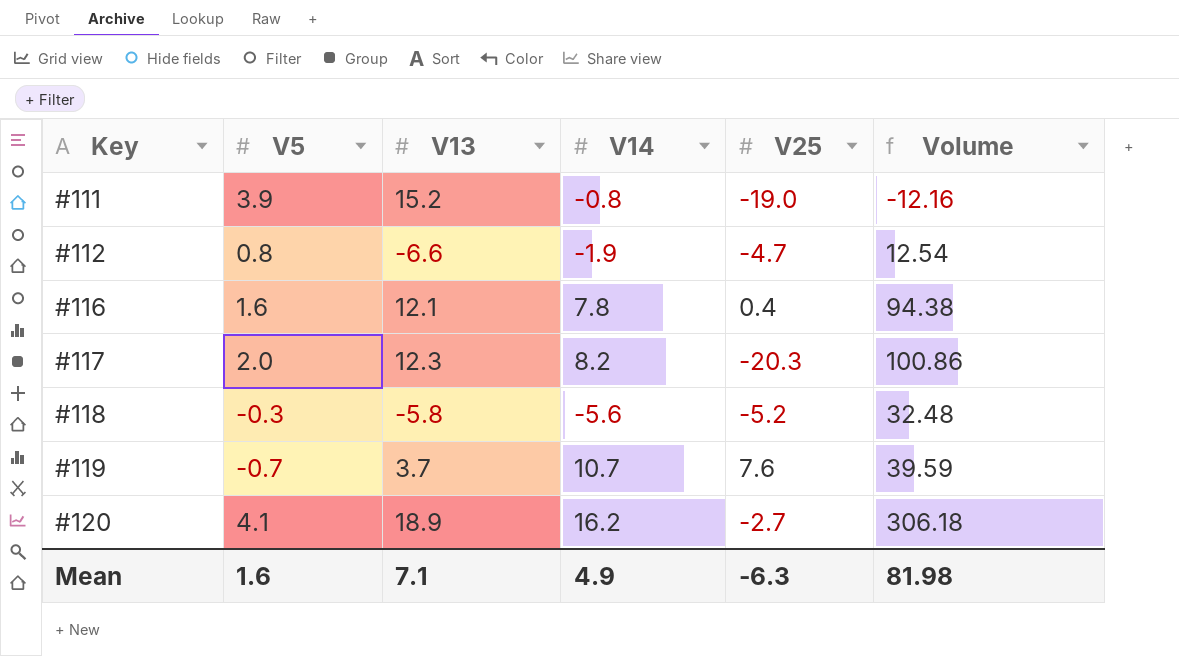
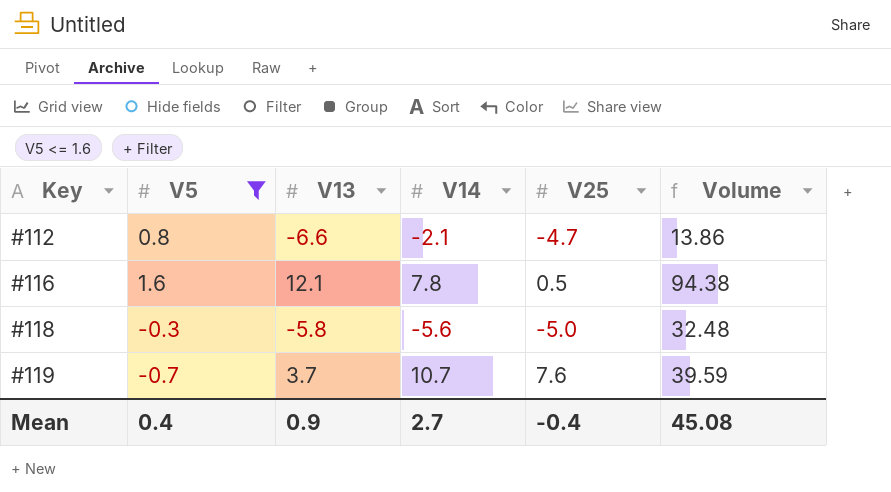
filter: none -> V5 <= 1.6
#112 | V14: -1.9 -> -2.1
#112 | Volume: 12.54 -> 13.86
#116 | V25: 0.4 -> 0.5
#118 | V25: -5.2 -> -5.0
Mean | V5: 1.6 -> 0.4
Mean | V13: 7.1 -> 0.9
Mean | V14: 4.9 -> 2.7
Mean | V25: -6.3 -> -0.4
Mean | Volume: 81.98 -> 45.08

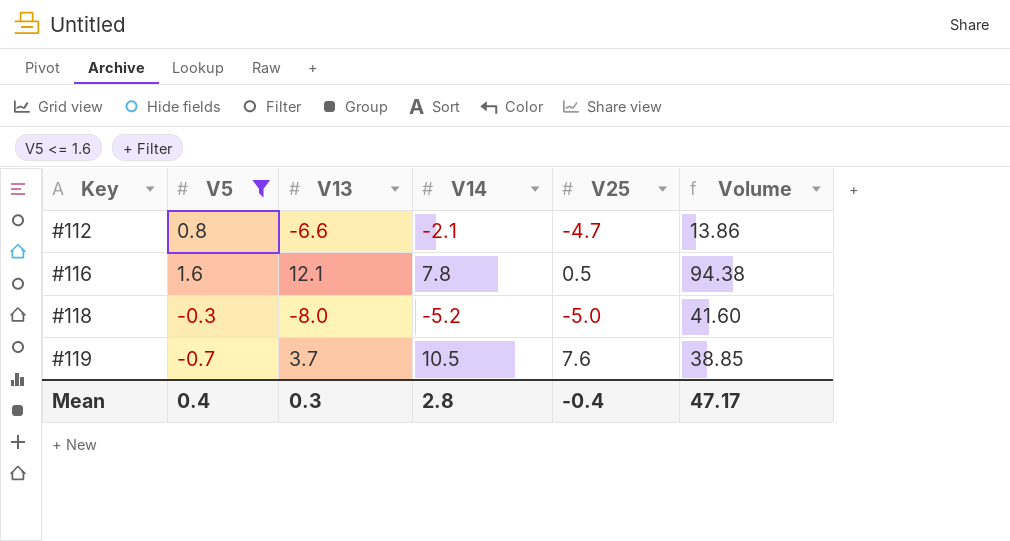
#118 | V13: -5.8 -> -8.0
#118 | V14: -5.6 -> -5.2
#118 | Volume: 32.48 -> 41.60
#119 | V14: 10.7 -> 10.5
#119 | Volume: 39.59 -> 38.85
Mean | V13: 0.9 -> 0.3
Mean | V14: 2.7 -> 2.8
Mean | Volume: 45.08 -> 47.17

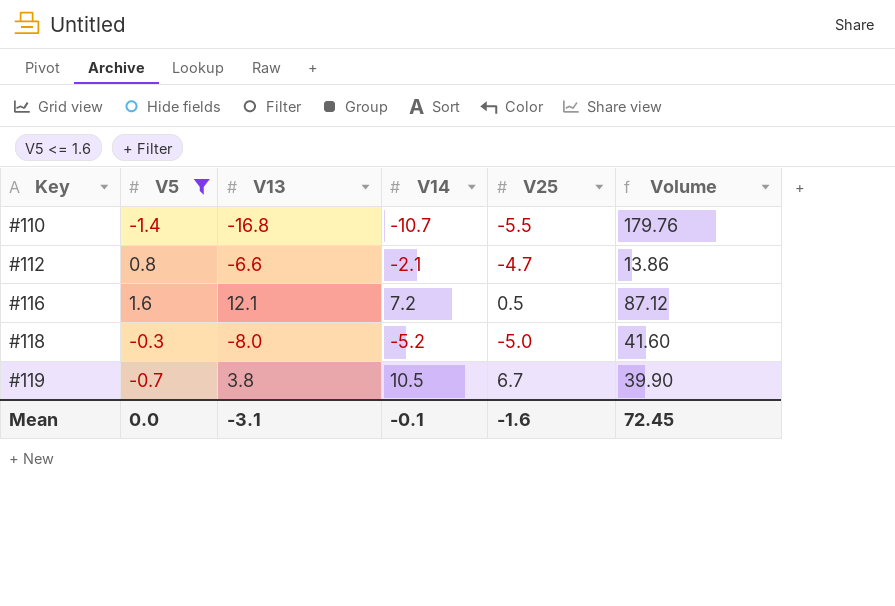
row #110: none -> -1.4 | -16.8 | -10.7 | -5.5 | 179.76
#116 | V14: 7.8 -> 7.2
#116 | Volume: 94.38 -> 87.12
#119 | V13: 3.7 -> 3.8
#119 | V25: 7.6 -> 6.7
#119 | Volume: 38.85 -> 39.90
Mean | V5: 0.4 -> 0.0
Mean | V13: 0.3 -> -3.1
Mean | V14: 2.8 -> -0.1
Mean | V25: -0.4 -> -1.6
Mean | Volume: 47.17 -> 72.45

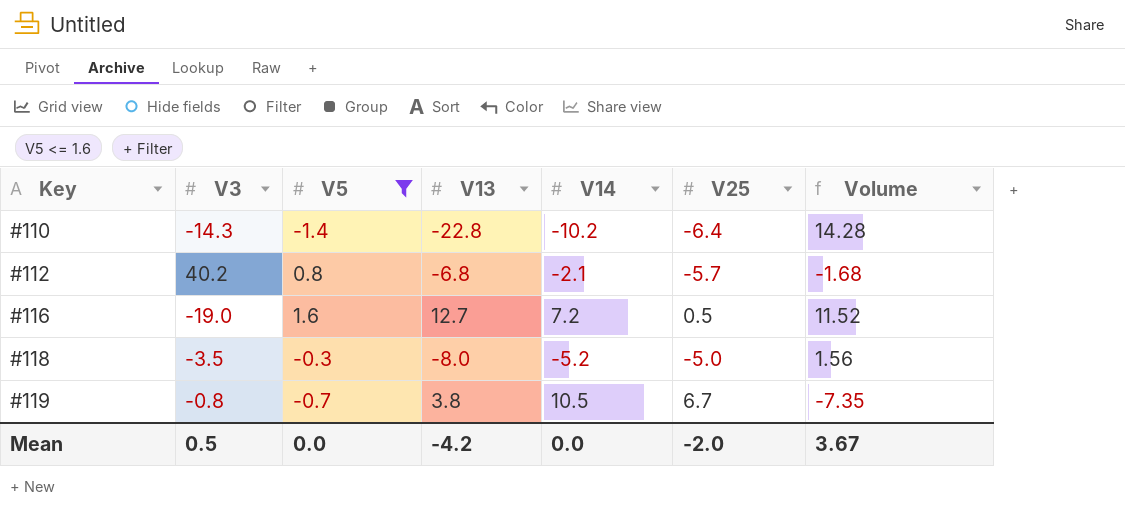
column V3 | position: none -> 2
column Volume | formula: [V13] * [V14] -> [V5] * [V14]
#110 | V13: -16.8 -> -22.8
#110 | V14: -10.7 -> -10.2
#110 | V25: -5.5 -> -6.4
#112 | V13: -6.6 -> -6.8
#112 | V25: -4.7 -> -5.7
#116 | V13: 12.1 -> 12.7
Mean | V13: -3.1 -> -4.2
Mean | V14: -0.1 -> 0.0
Mean | V25: -1.6 -> -2.0
Mean | Volume: 72.45 -> 3.67

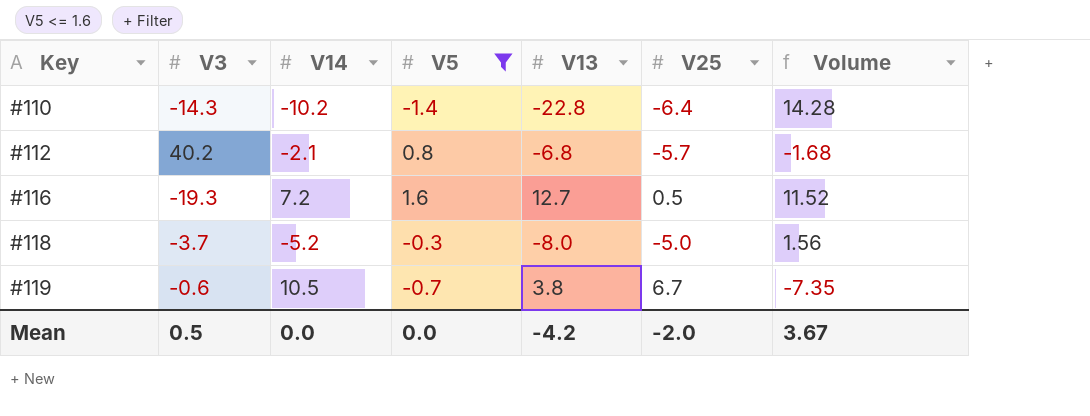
column V14 | position: 5 -> 3
#116 | V3: -19.0 -> -19.3
#118 | V3: -3.5 -> -3.7
#119 | V3: -0.8 -> -0.6

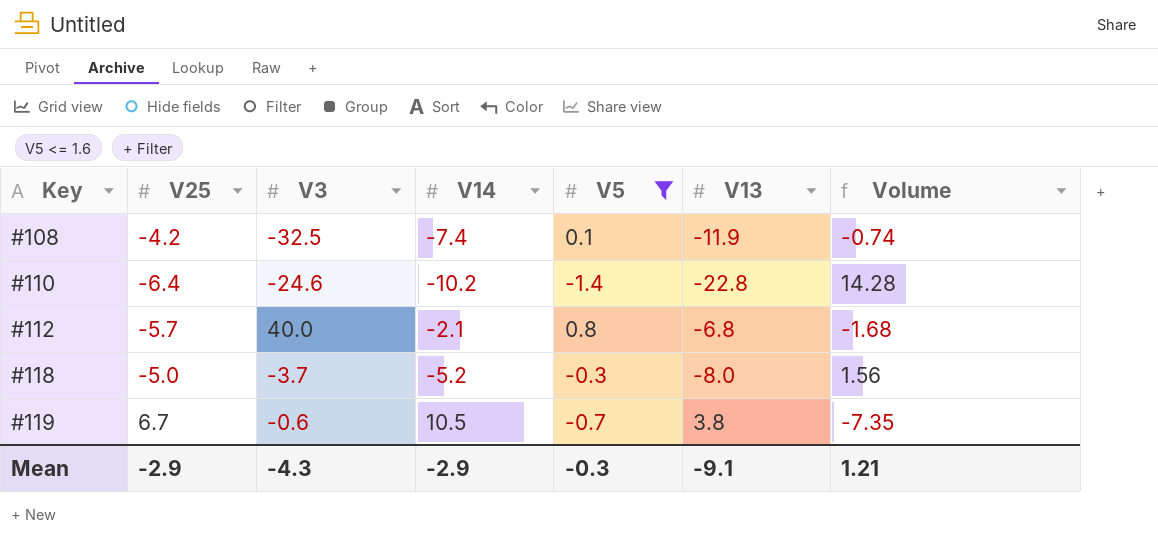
column V25 | position: 6 -> 2
row #116: -19.3 | 7.2 | 1.6 | 12.7 | 0.5 | 11.52 -> none
row #108: none -> -4.2 | -32.5 | -7.4 | 0.1 | -11.9 | -0.74
#110 | V3: -14.3 -> -24.6
#112 | V3: 40.2 -> 40.0
Mean | V25: -2.0 -> -2.9
Mean | V3: 0.5 -> -4.3
Mean | V14: 0.0 -> -2.9
Mean | V5: 0.0 -> -0.3
Mean | V13: -4.2 -> -9.1
Mean | Volume: 3.67 -> 1.21

